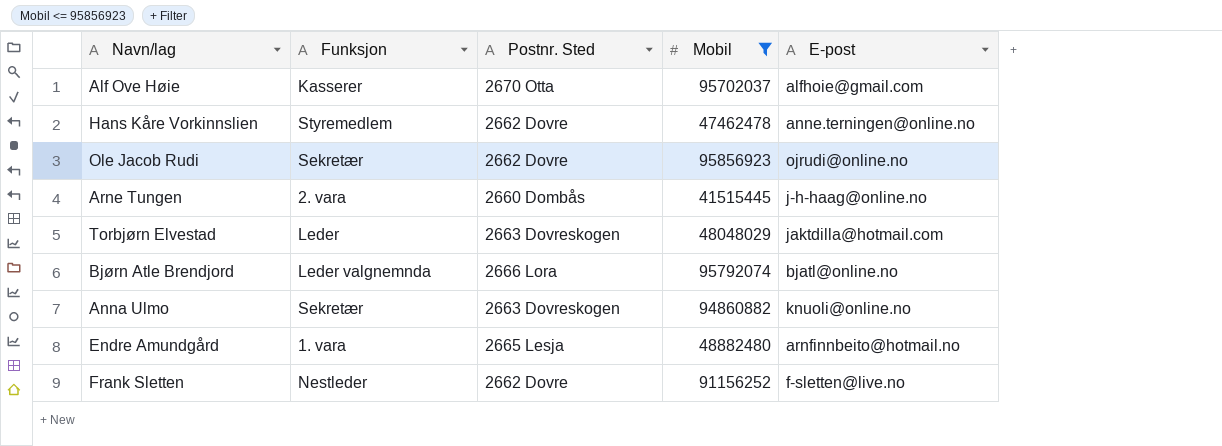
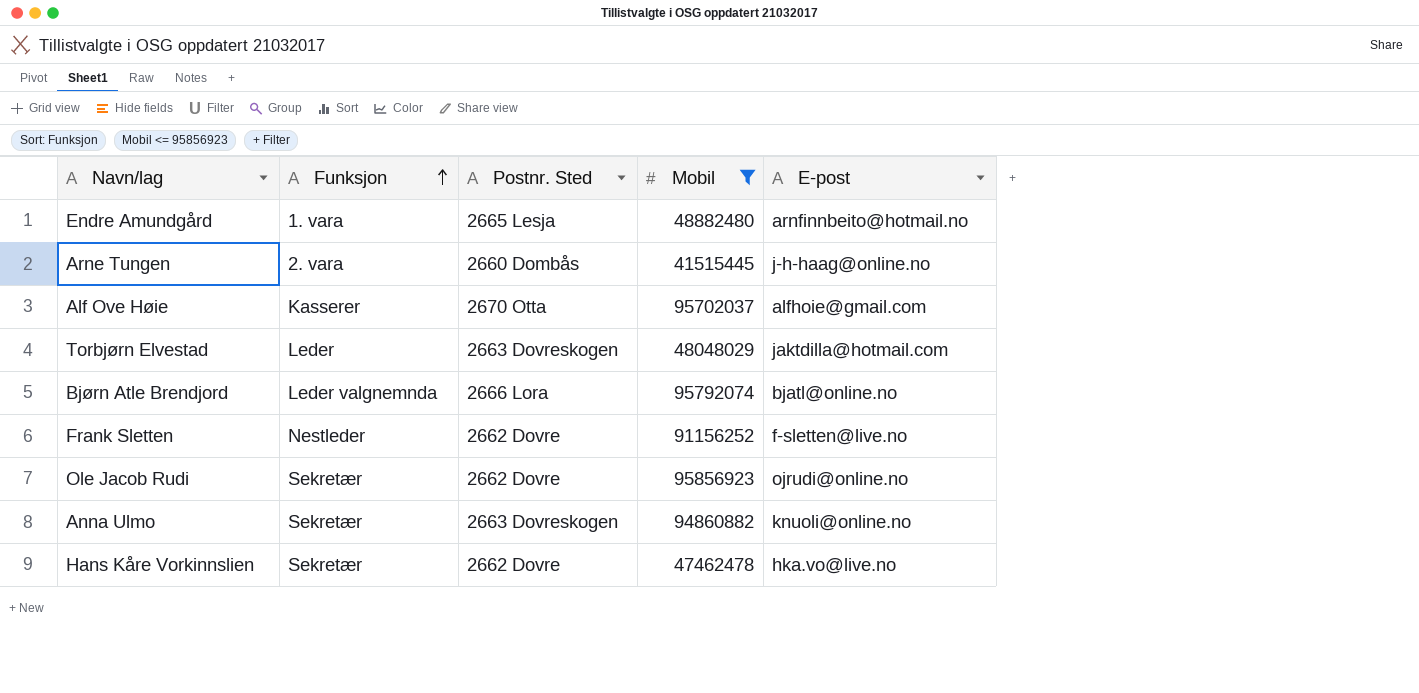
row order: none -> Funksjon ascending
Hans Kåre Vorkinnslien | Funksjon: Styremedlem -> Sekretær
Hans Kåre Vorkinnslien | E-post: anne.terningen@online.no -> hka.vo@live.no

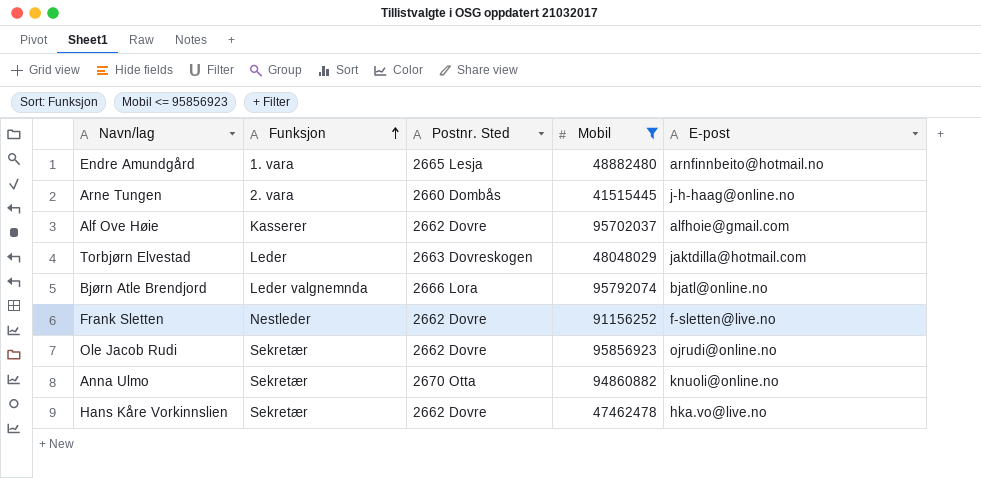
Alf Ove Høie | Postnr. Sted: 2670 Otta -> 2662 Dovre
Anna Ulmo | Postnr. Sted: 2663 Dovreskogen -> 2670 Otta

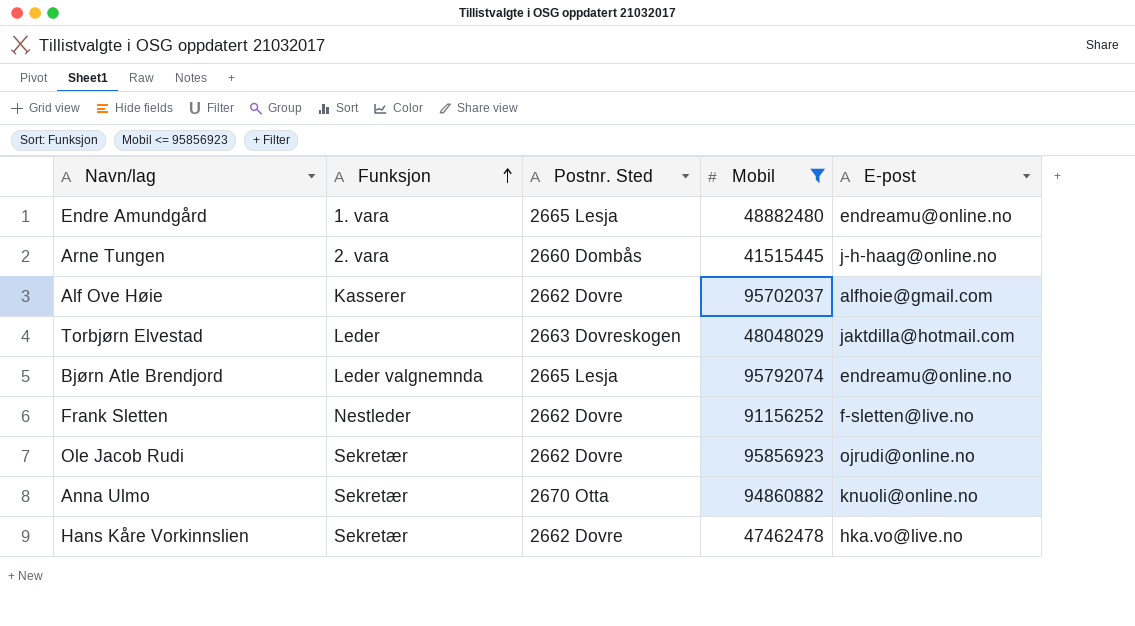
Endre Amundgård | E-post: arnfinnbeito@hotmail.no -> endreamu@online.no
Bjørn Atle Brendjord | Postnr. Sted: 2666 Lora -> 2665 Lesja
Bjørn Atle Brendjord | E-post: bjatl@online.no -> endreamu@online.no

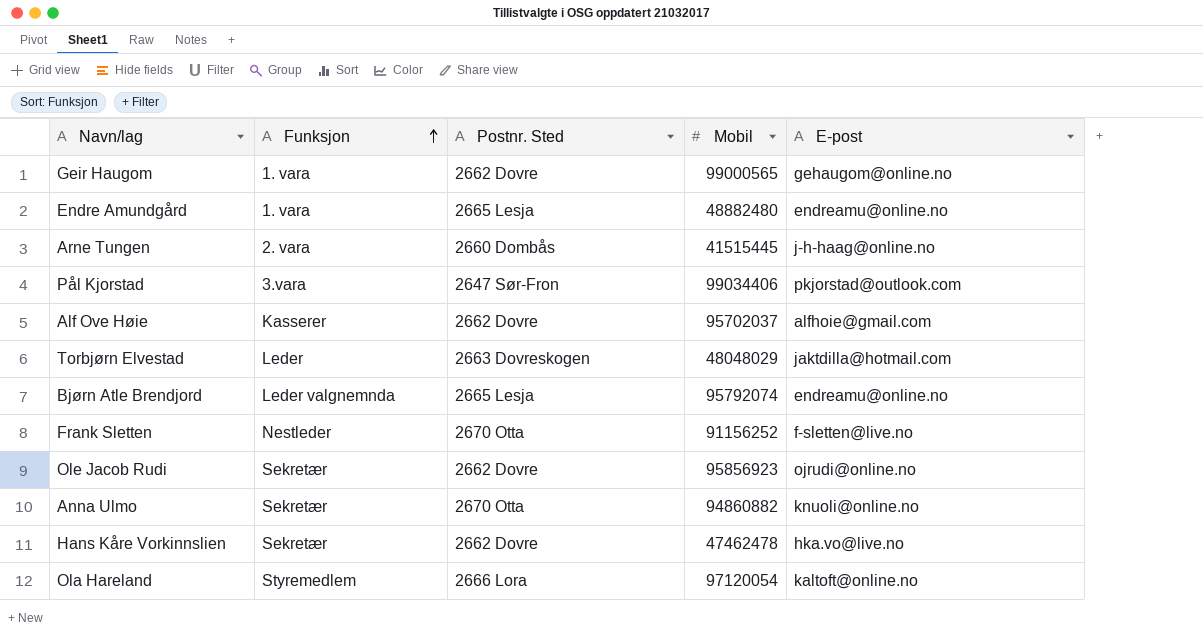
filter: Mobil <= 95856923 -> none
Frank Sletten | Postnr. Sted: 2662 Dovre -> 2670 Otta

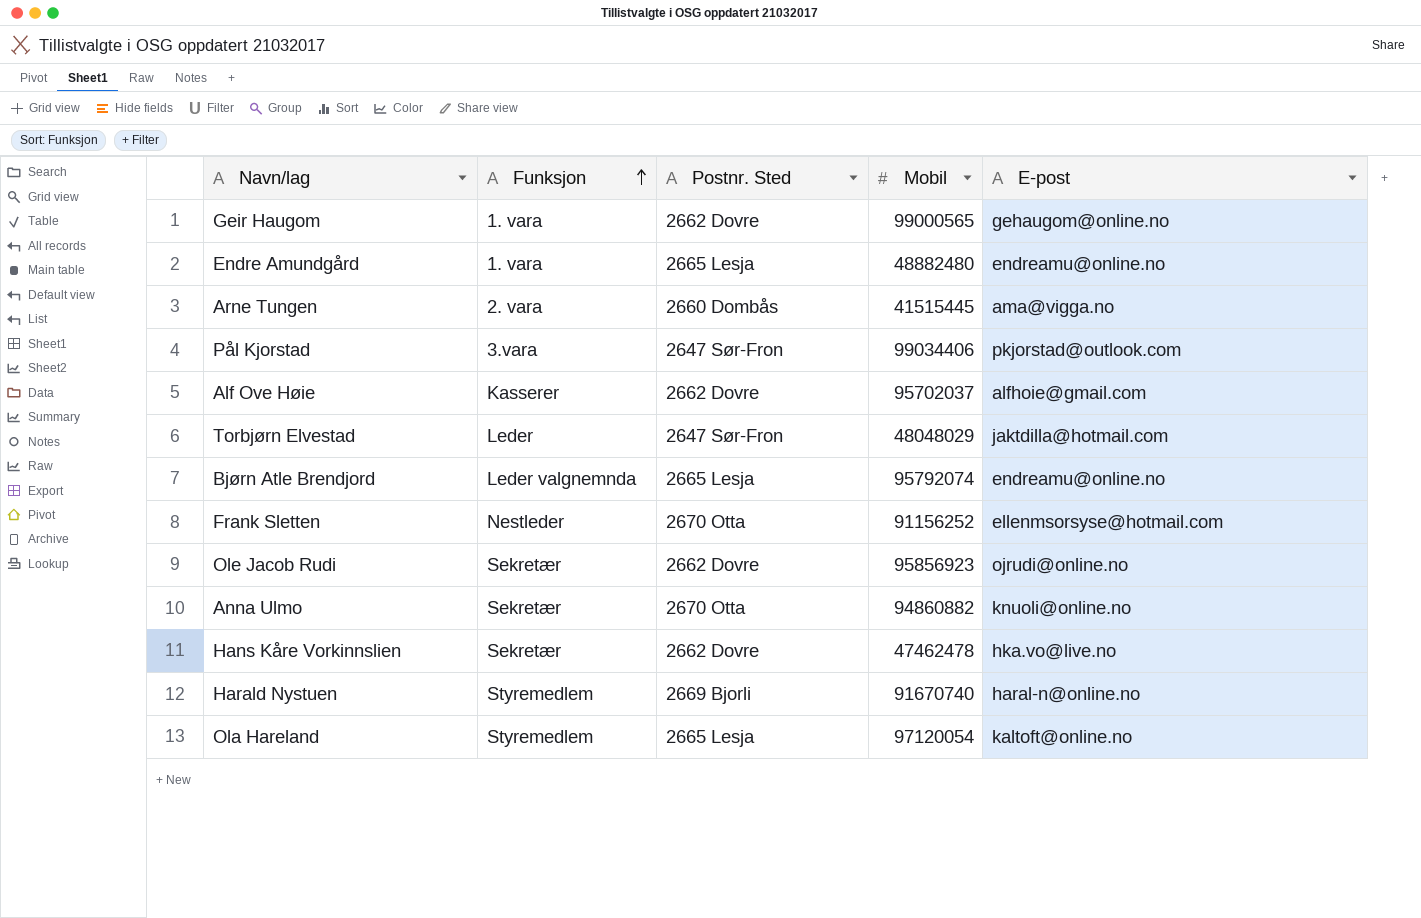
Arne Tungen | E-post: j-h-haag@online.no -> ama@vigga.no
Torbjørn Elvestad | Postnr. Sted: 2663 Dovreskogen -> 2647 Sør-Fron
Frank Sletten | E-post: f-sletten@live.no -> ellenmsorsyse@hotmail.com
row Harald Nystuen: none -> Styremedlem | 2669 Bjorli | 91670740 | haral-n@online.no
Ola Hareland | Postnr. Sted: 2666 Lora -> 2665 Lesja

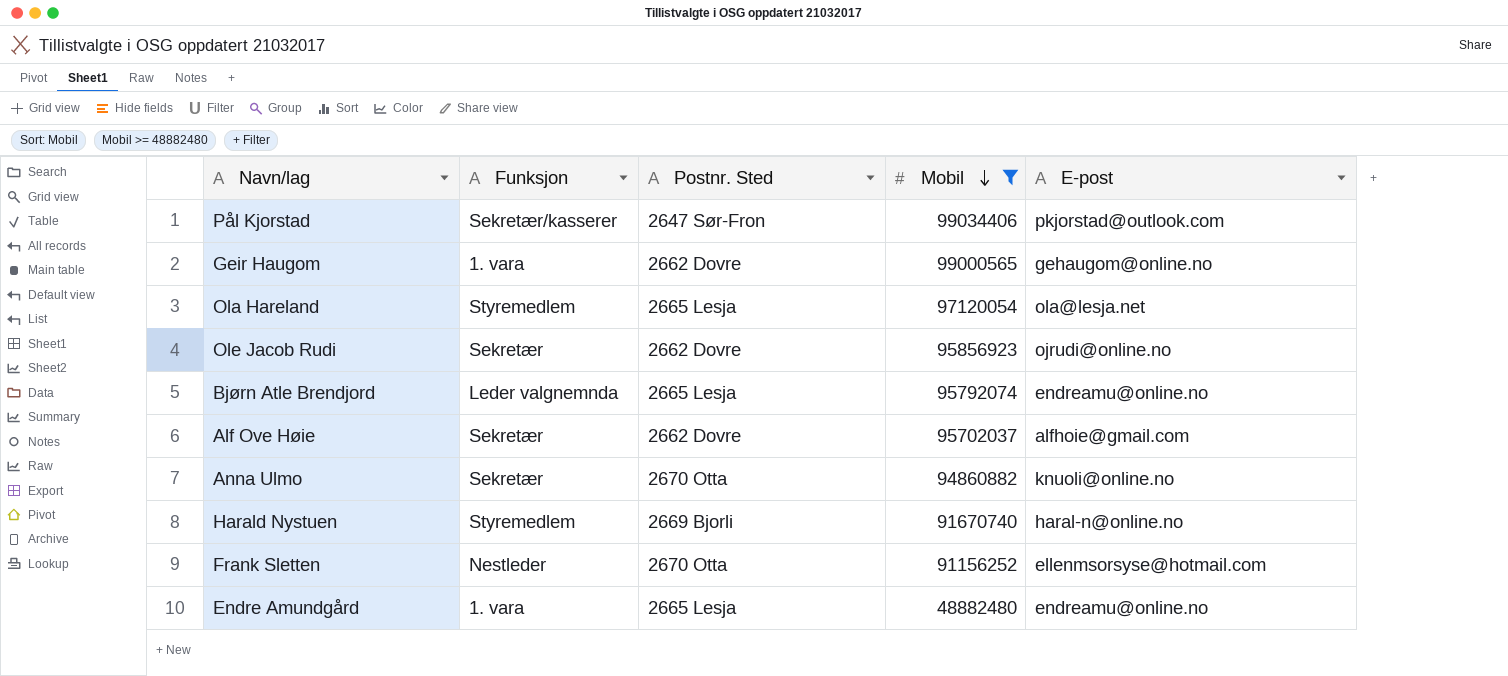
filter: none -> Mobil >= 48882480
row order: Funksjon ascending -> Mobil descending
Pål Kjorstad | Funksjon: 3.vara -> Sekretær/kasserer
Ola Hareland | E-post: kaltoft@online.no -> ola@lesja.net
Alf Ove Høie | Funksjon: Kasserer -> Sekretær

